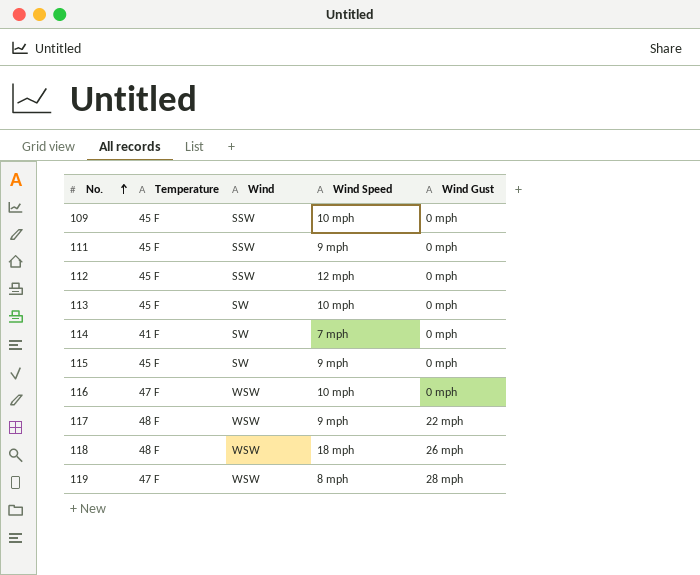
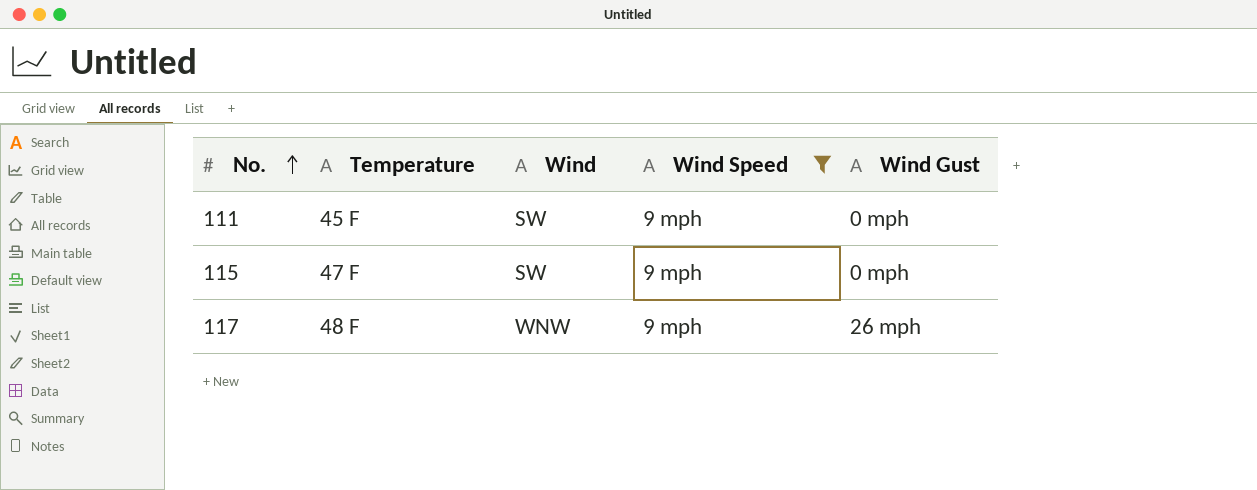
filter: none -> Wind Speed = 9 mph
111 | Wind: SSW -> SW
115 | Temperature: 45 F -> 47 F
117 | Wind: WSW -> WNW
117 | Wind Gust: 22 mph -> 26 mph

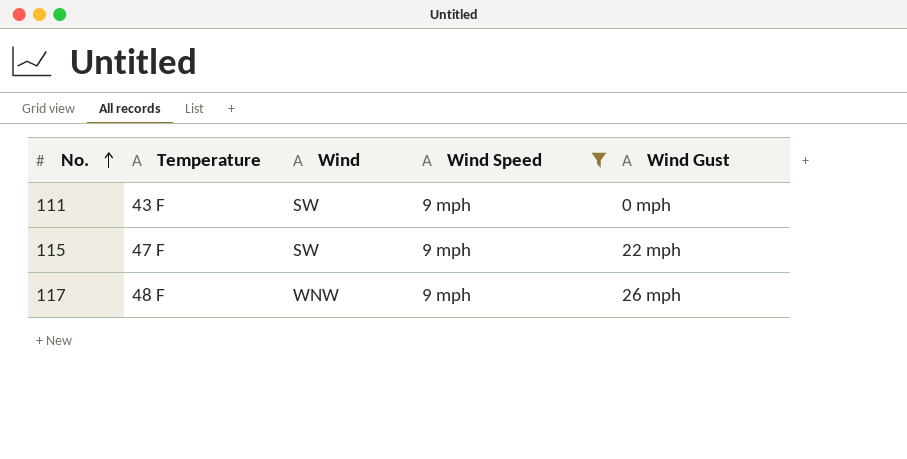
111 | Temperature: 45 F -> 43 F
115 | Wind Gust: 0 mph -> 22 mph

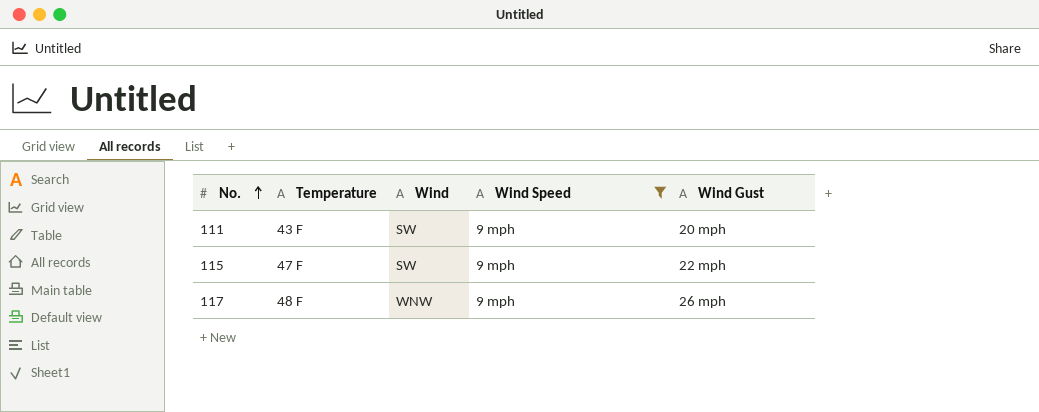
111 | Wind Gust: 0 mph -> 20 mph

